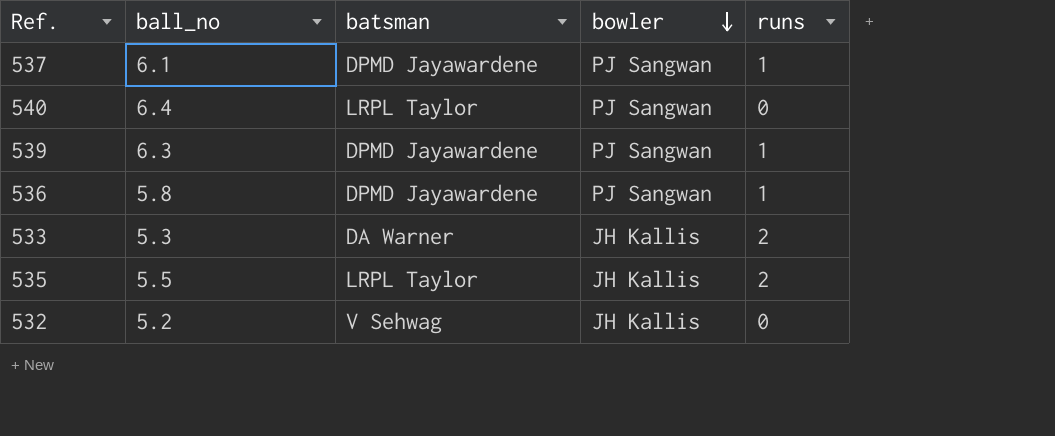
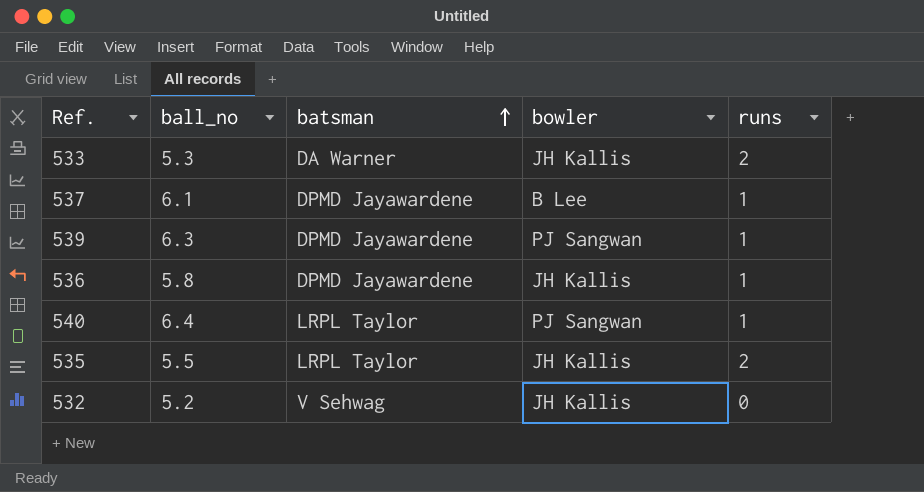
row order: bowler descending -> batsman ascending
537 | bowler: PJ Sangwan -> B Lee
536 | bowler: PJ Sangwan -> JH Kallis
540 | runs: 0 -> 1

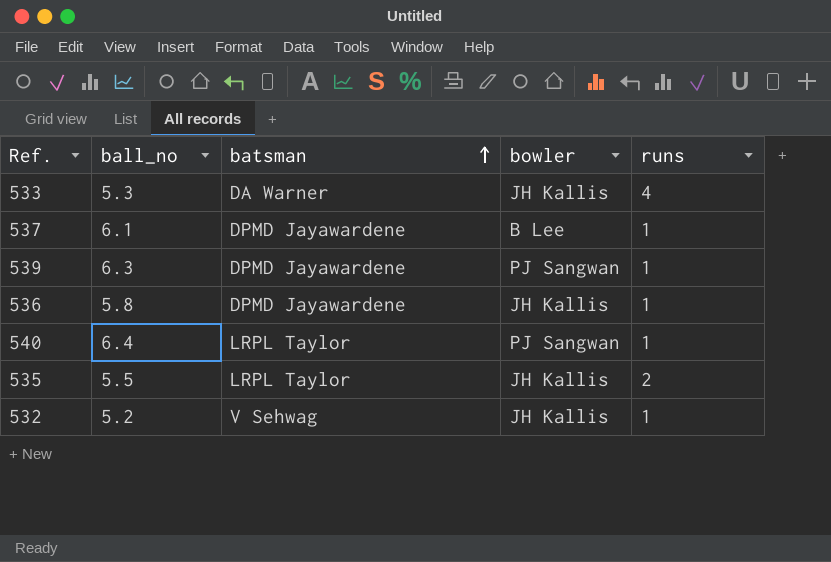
533 | runs: 2 -> 4
532 | runs: 0 -> 1

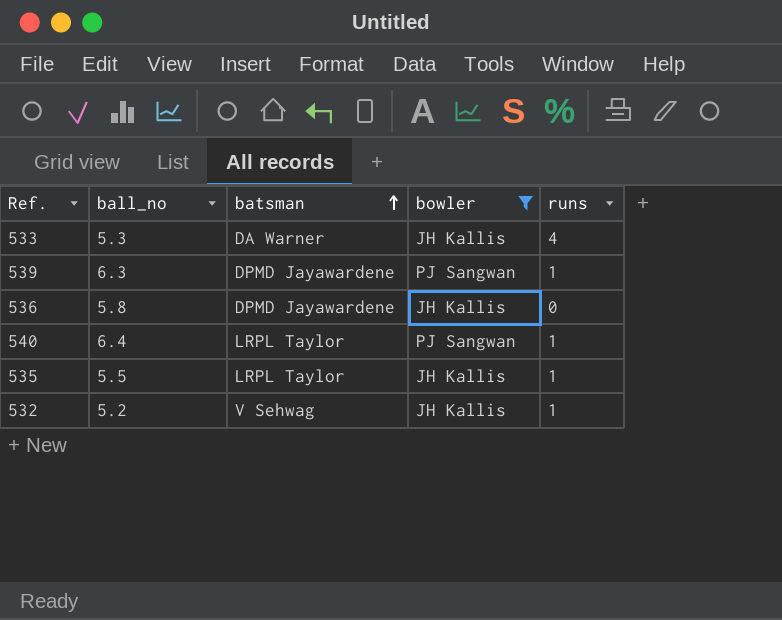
filter: none -> bowler != B Lee
536 | runs: 1 -> 0
535 | runs: 2 -> 1

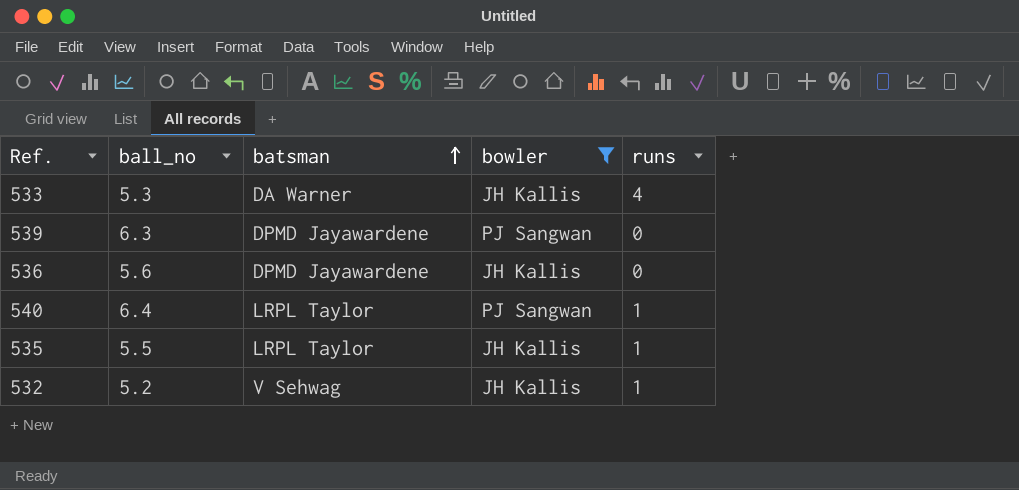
539 | runs: 1 -> 0
536 | ball_no: 5.8 -> 5.6

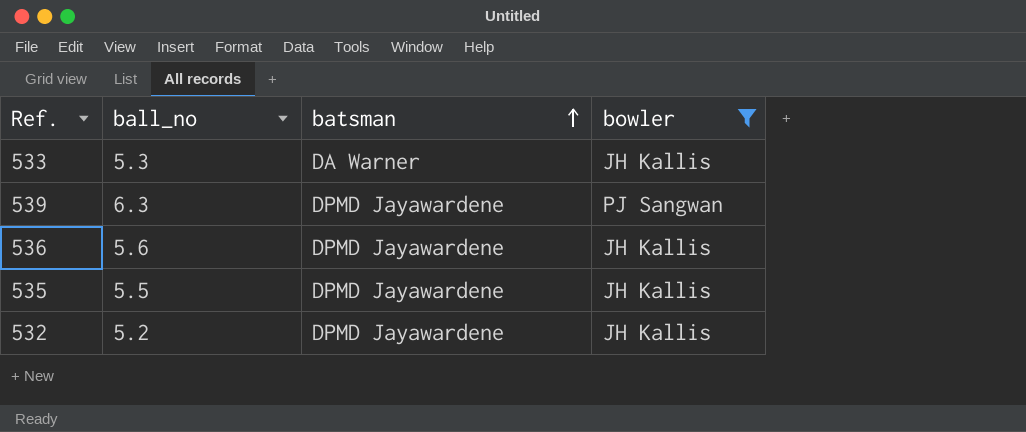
column runs | position: 5 -> none
row 540: 6.4 | LRPL Taylor | PJ Sangwan | 1 -> none
535 | batsman: LRPL Taylor -> DPMD Jayawardene
532 | batsman: V Sehwag -> DPMD Jayawardene

